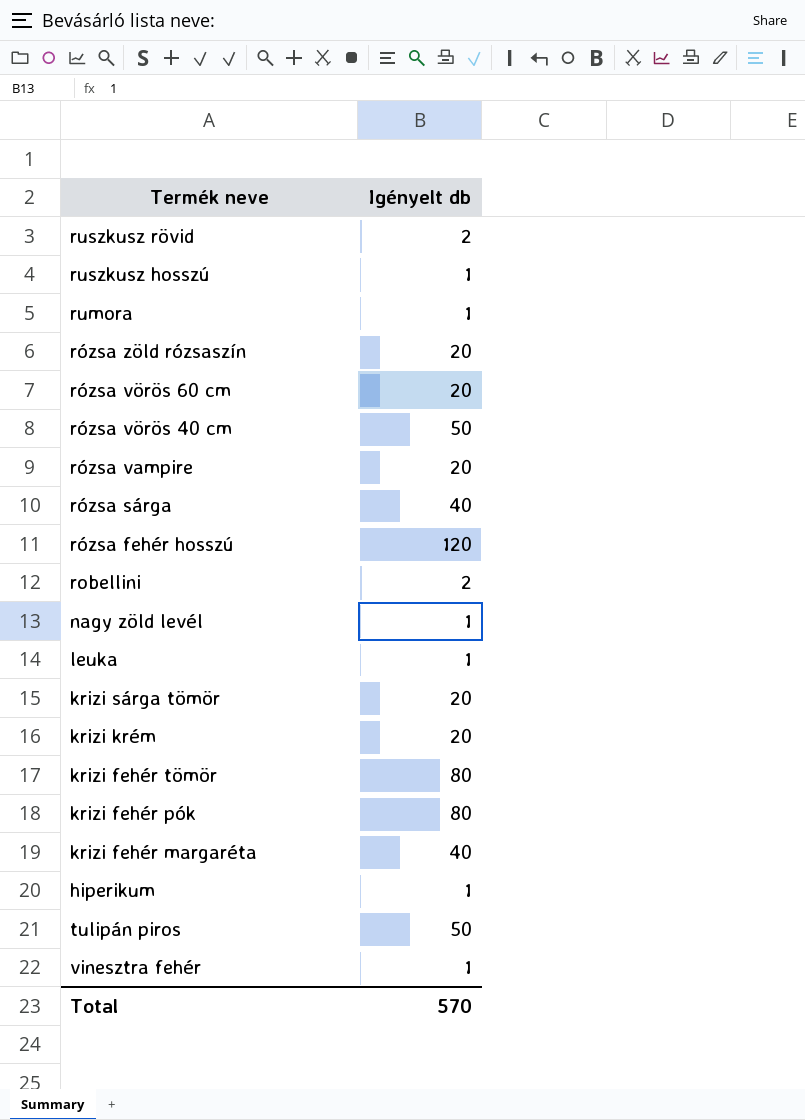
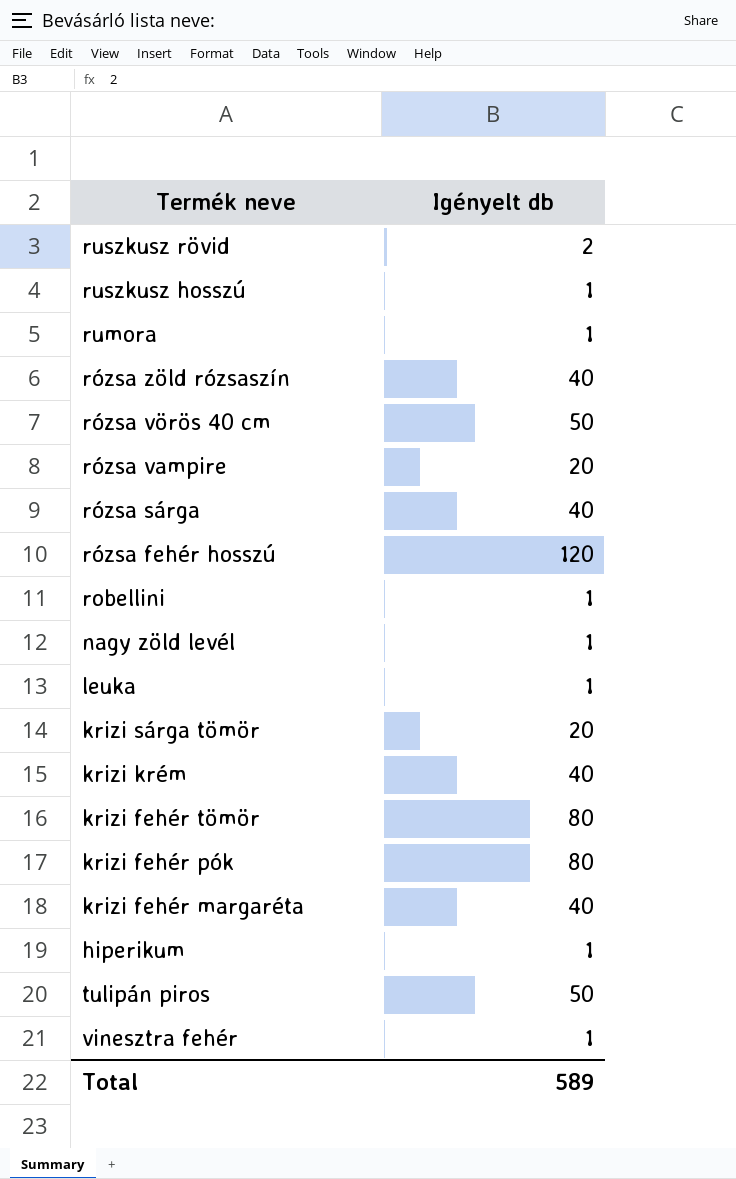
row rózsa vörös 60 cm: 20 -> none
rózsa zöld rózsaszín | Igényelt db: 20 -> 40
robellini | Igényelt db: 2 -> 1
krizi krém | Igényelt db: 20 -> 40
Total | Igényelt db: 570 -> 589

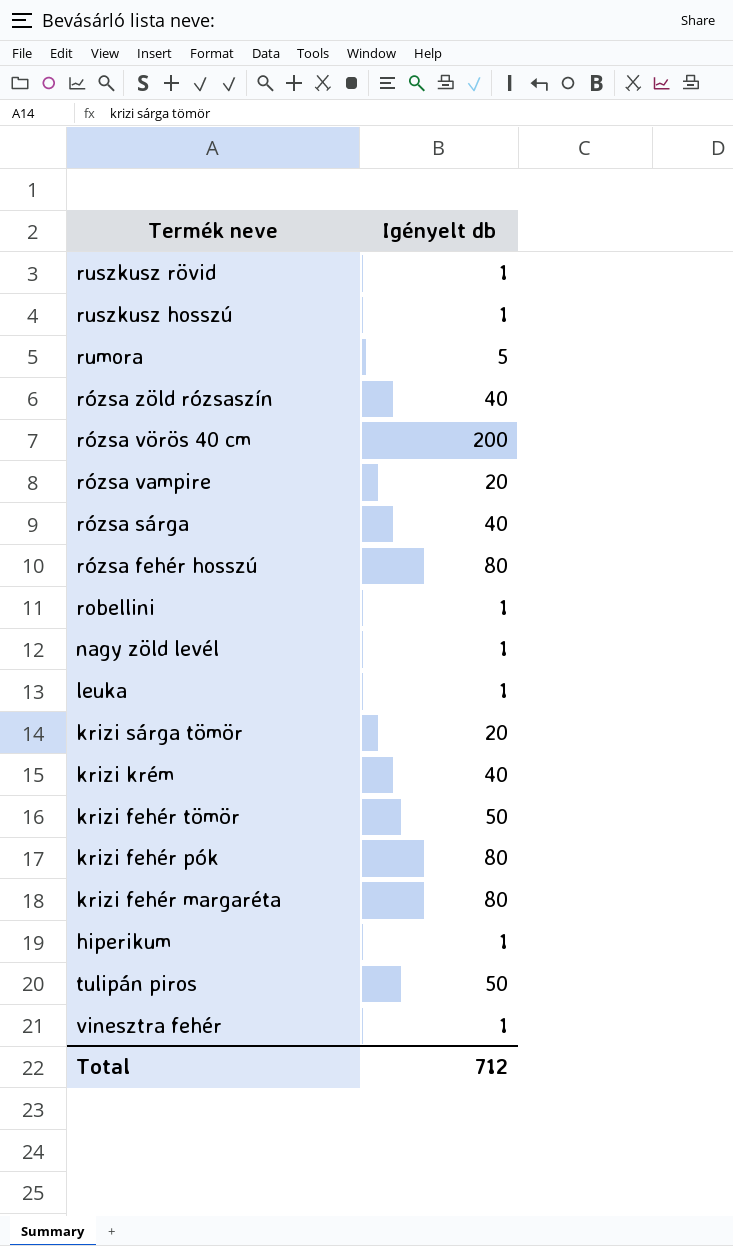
ruszkusz rövid | Igényelt db: 2 -> 1
rumora | Igényelt db: 1 -> 5
rózsa vörös 40 cm | Igényelt db: 50 -> 200
rózsa fehér hosszú | Igényelt db: 120 -> 80
krizi fehér tömör | Igényelt db: 80 -> 50
krizi fehér margaréta | Igényelt db: 40 -> 80
Total | Igényelt db: 589 -> 712

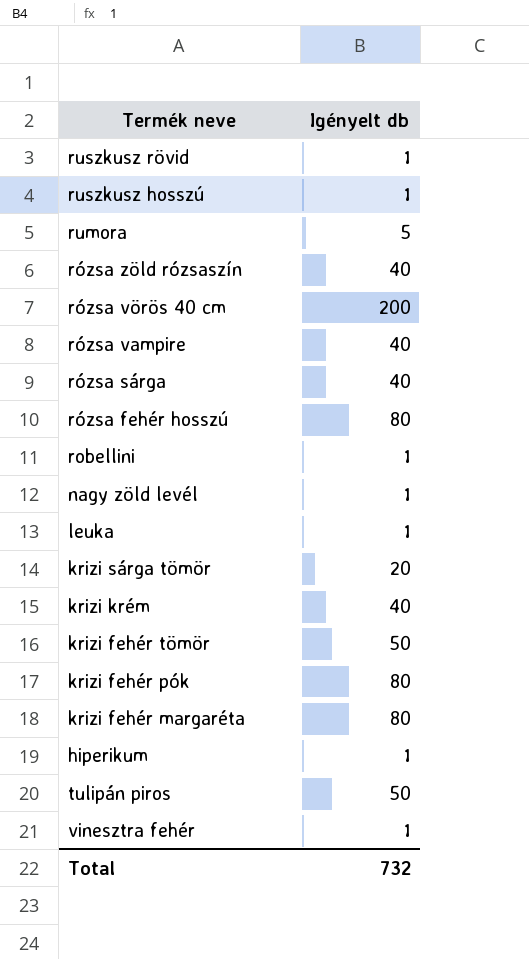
rózsa vampire | Igényelt db: 20 -> 40
Total | Igényelt db: 712 -> 732

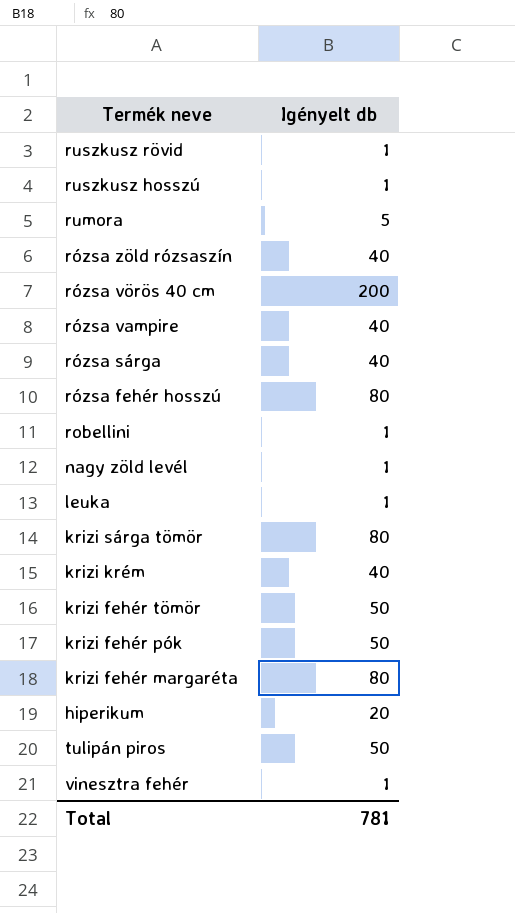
krizi sárga tömör | Igényelt db: 20 -> 80
krizi fehér pók | Igényelt db: 80 -> 50
hiperikum | Igényelt db: 1 -> 20
Total | Igényelt db: 732 -> 781

